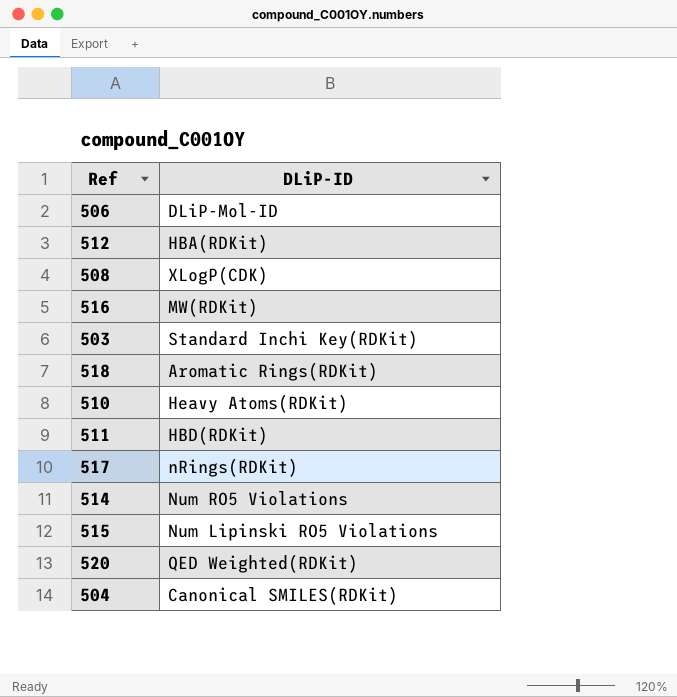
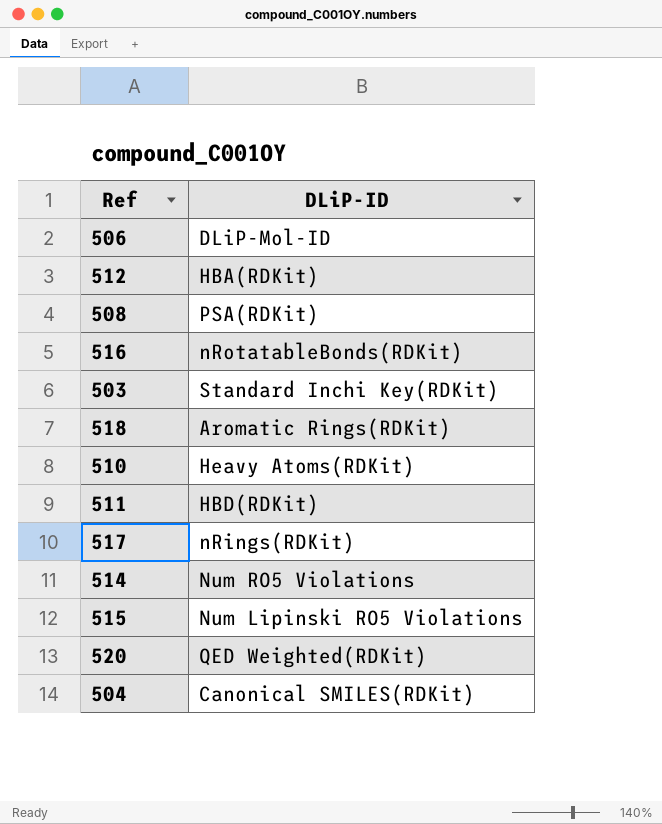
508 | DLiP-ID: XLogP(CDK) -> PSA(RDKit)
516 | DLiP-ID: MW(RDKit) -> nRotatableBonds(RDKit)

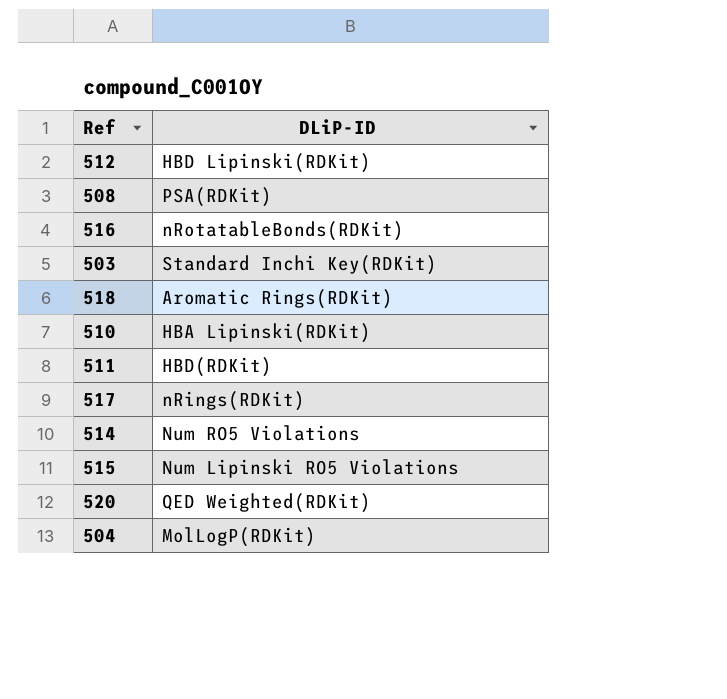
row 506: DLiP-Mol-ID -> none
512 | DLiP-ID: HBA(RDKit) -> HBD Lipinski(RDKit)
510 | DLiP-ID: Heavy Atoms(RDKit) -> HBA Lipinski(RDKit)
504 | DLiP-ID: Canonical SMILES(RDKit) -> MolLogP(RDKit)

